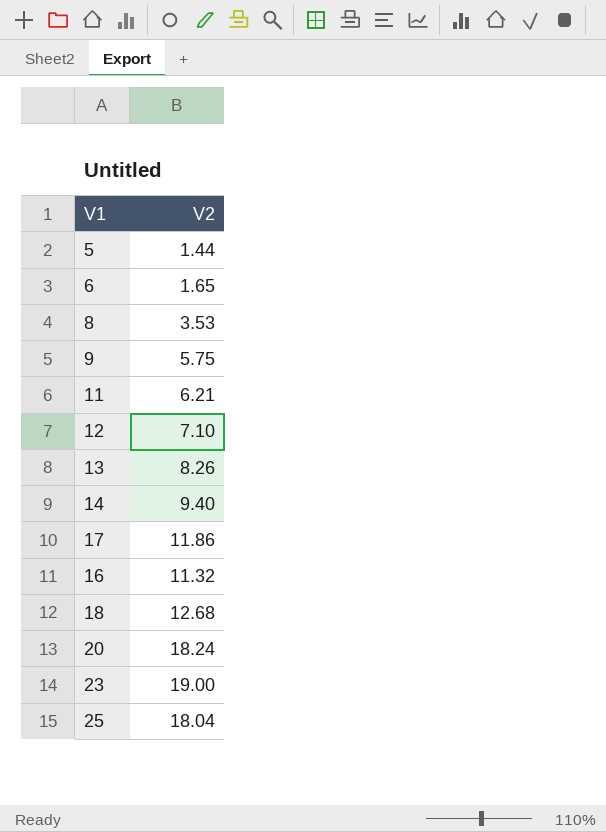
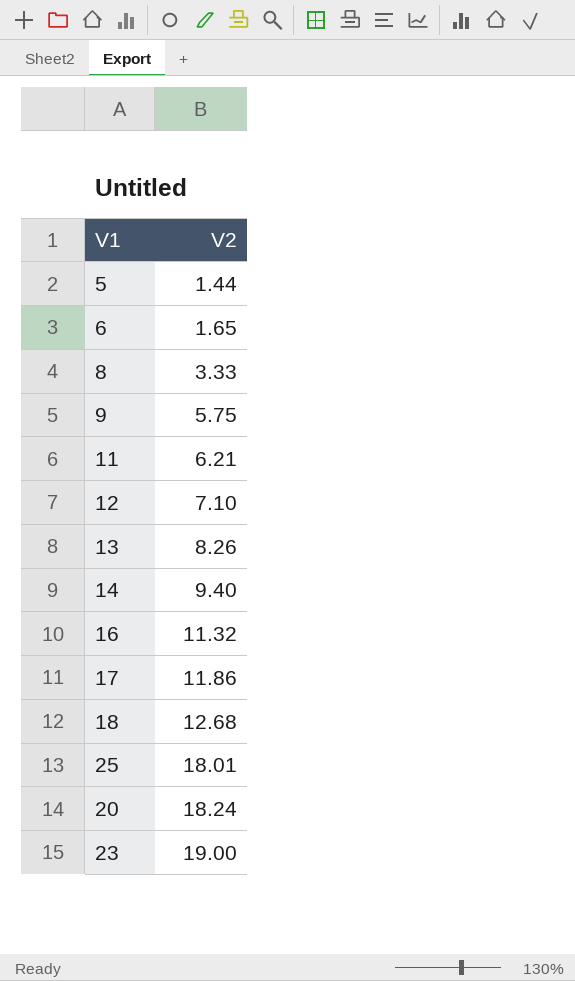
row order: none -> V2 ascending
8 | V2: 3.53 -> 3.33
25 | V2: 18.04 -> 18.01

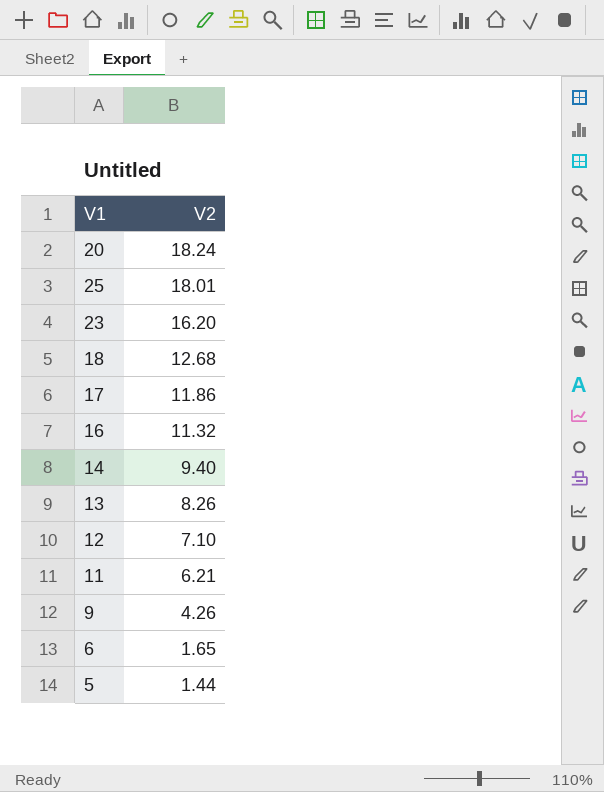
row order: V2 ascending -> V2 descending
row 8: 3.33 -> none
23 | V2: 19.00 -> 16.20
9 | V2: 5.75 -> 4.26

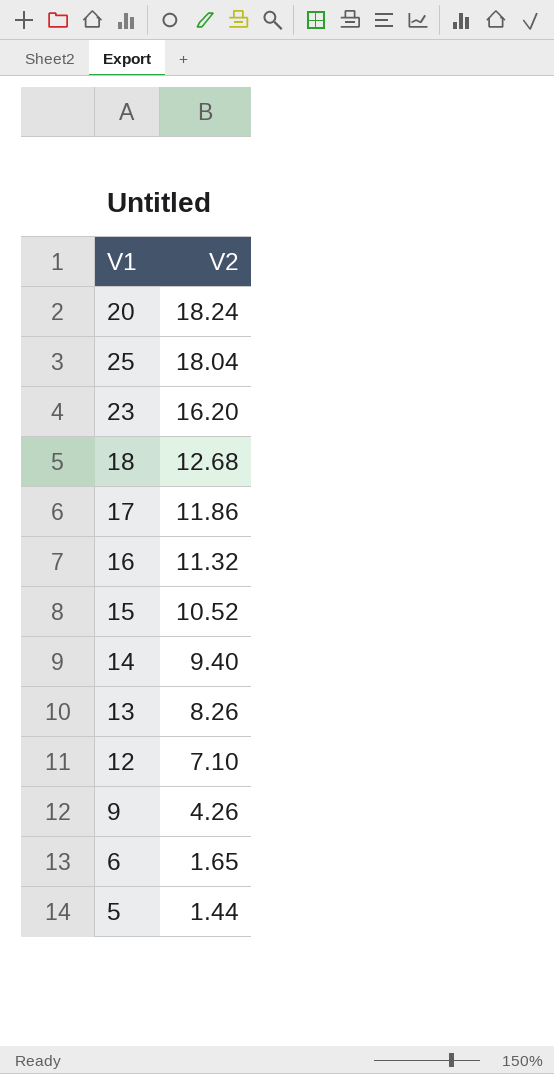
row 11: 6.21 -> none
25 | V2: 18.01 -> 18.04
row 15: none -> 10.52

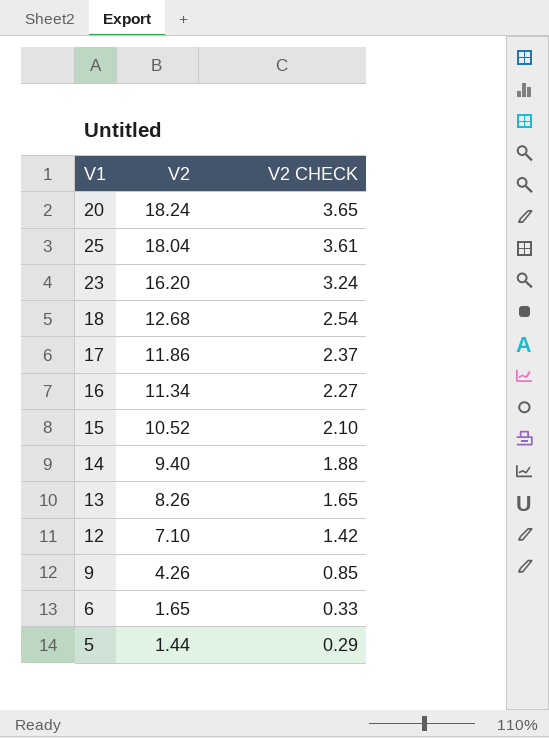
column V2 CHECK | formula: none -> [V2] * 0.2
16 | V2: 11.32 -> 11.34

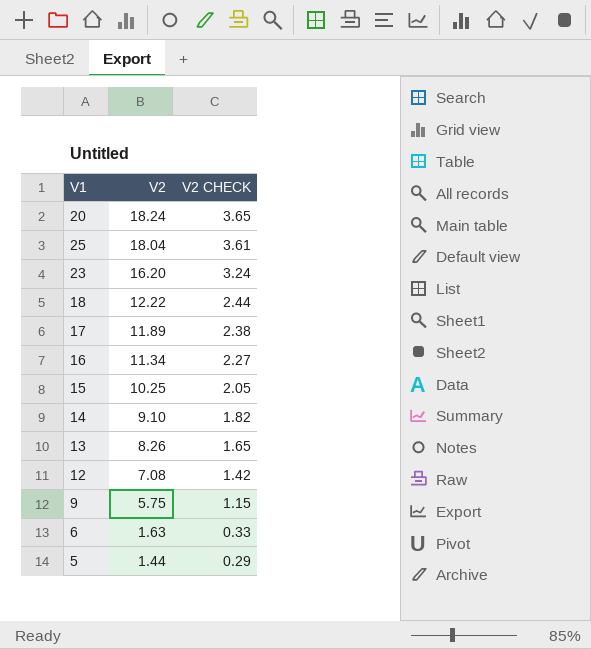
18 | V2: 12.68 -> 12.22
18 | V2 CHECK: 2.54 -> 2.44
17 | V2: 11.86 -> 11.89
17 | V2 CHECK: 2.37 -> 2.38
15 | V2: 10.52 -> 10.25
15 | V2 CHECK: 2.10 -> 2.05
14 | V2: 9.40 -> 9.10
14 | V2 CHECK: 1.88 -> 1.82
12 | V2: 7.10 -> 7.08
9 | V2: 4.26 -> 5.75
9 | V2 CHECK: 0.85 -> 1.15
6 | V2: 1.65 -> 1.63

